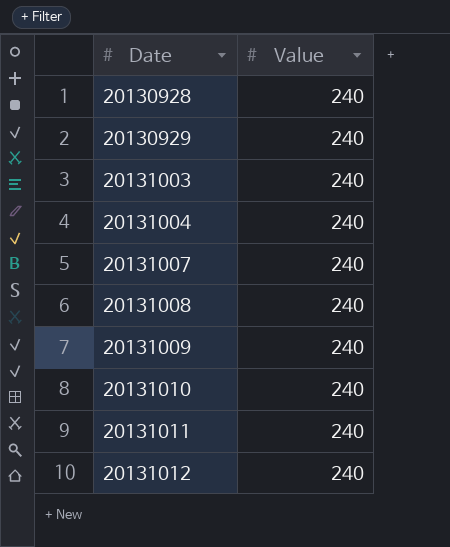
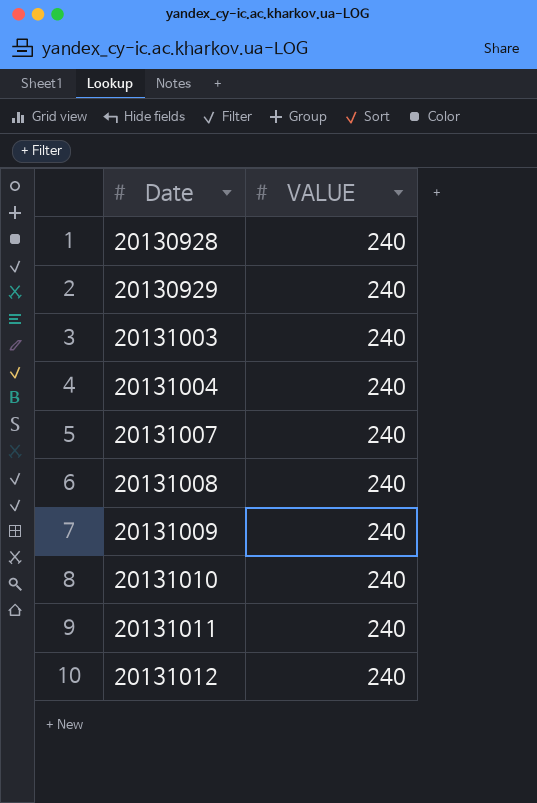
column name: Value -> VALUE

